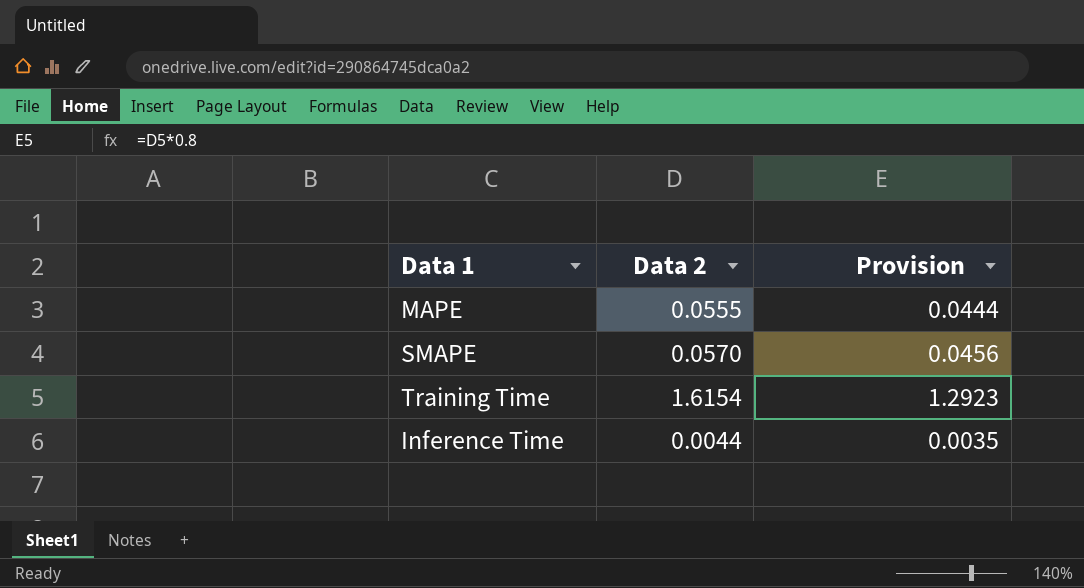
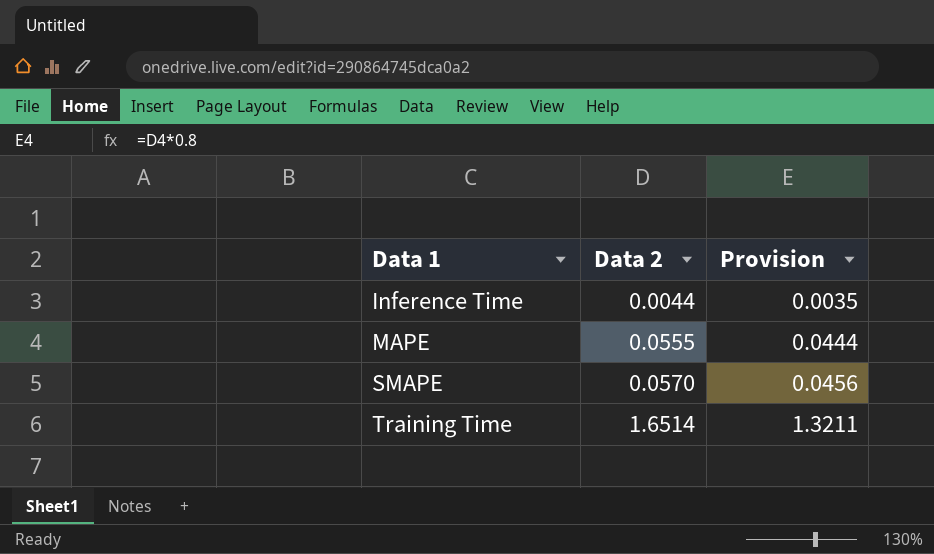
row order: none -> Data 1 ascending
Training Time | Data 2: 1.6154 -> 1.6514
Training Time | Provision: 1.2923 -> 1.3211

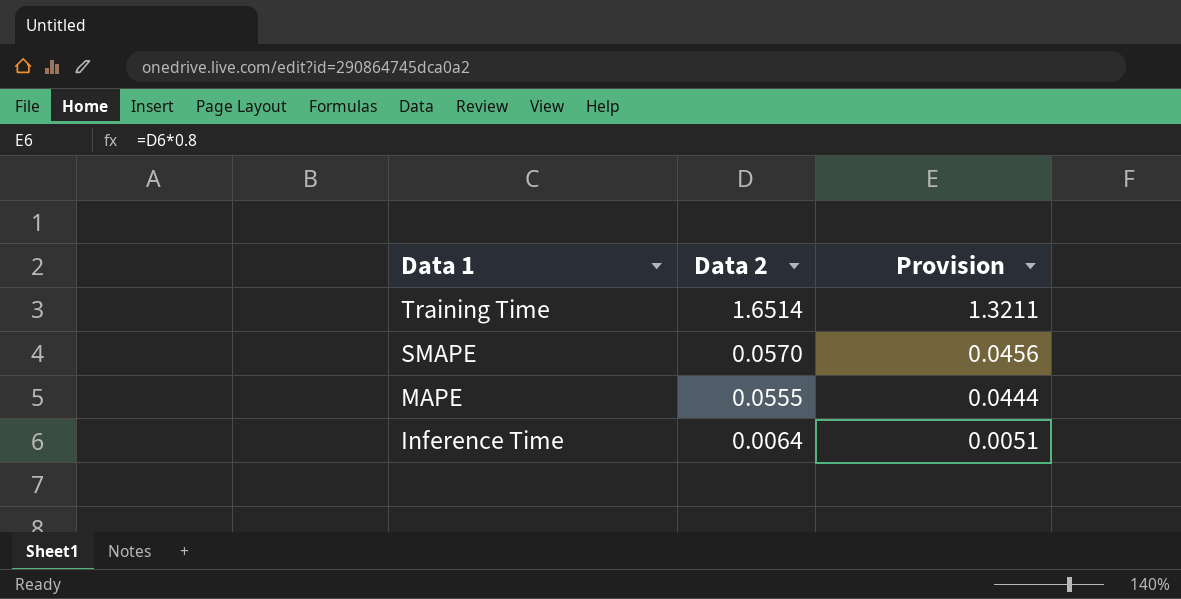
row order: Data 1 ascending -> Data 1 descending
Inference Time | Data 2: 0.0044 -> 0.0064
Inference Time | Provision: 0.0035 -> 0.0051

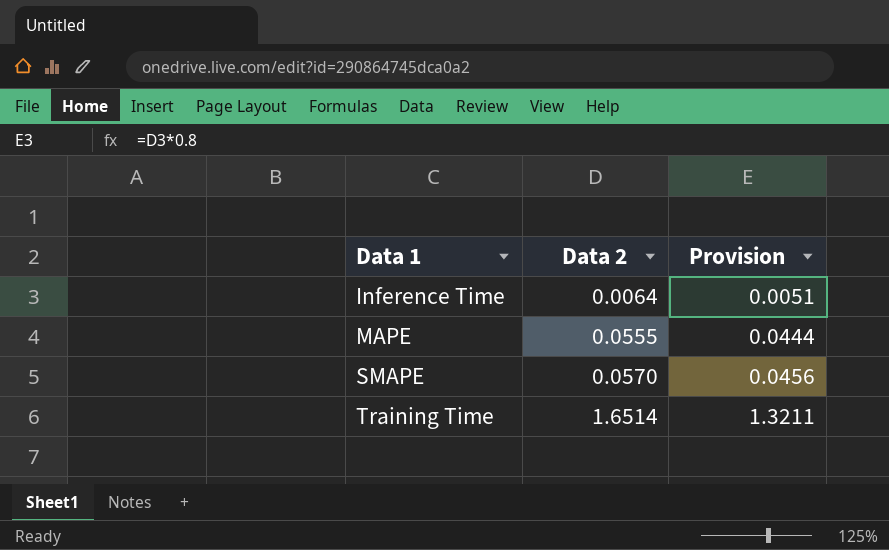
row order: Data 1 descending -> Data 1 ascending

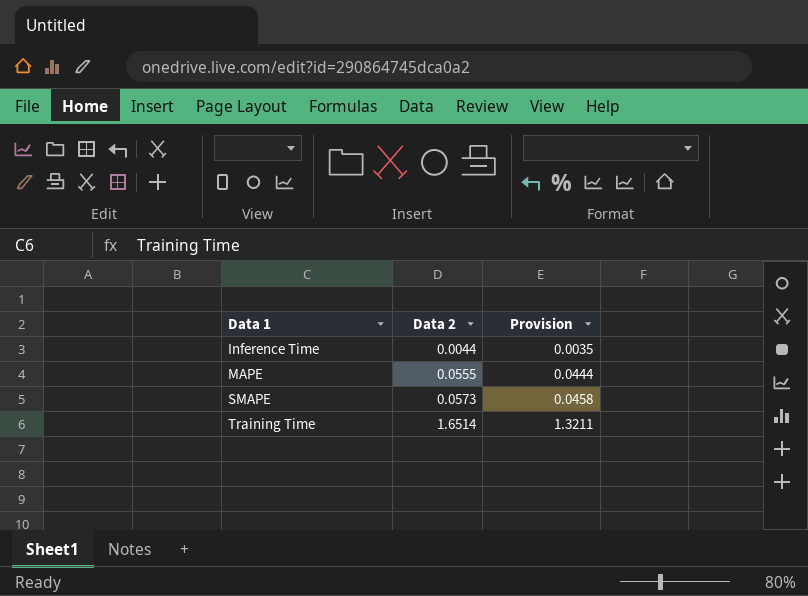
Inference Time | Data 2: 0.0064 -> 0.0044
Inference Time | Provision: 0.0051 -> 0.0035
SMAPE | Data 2: 0.0570 -> 0.0573
SMAPE | Provision: 0.0456 -> 0.0458

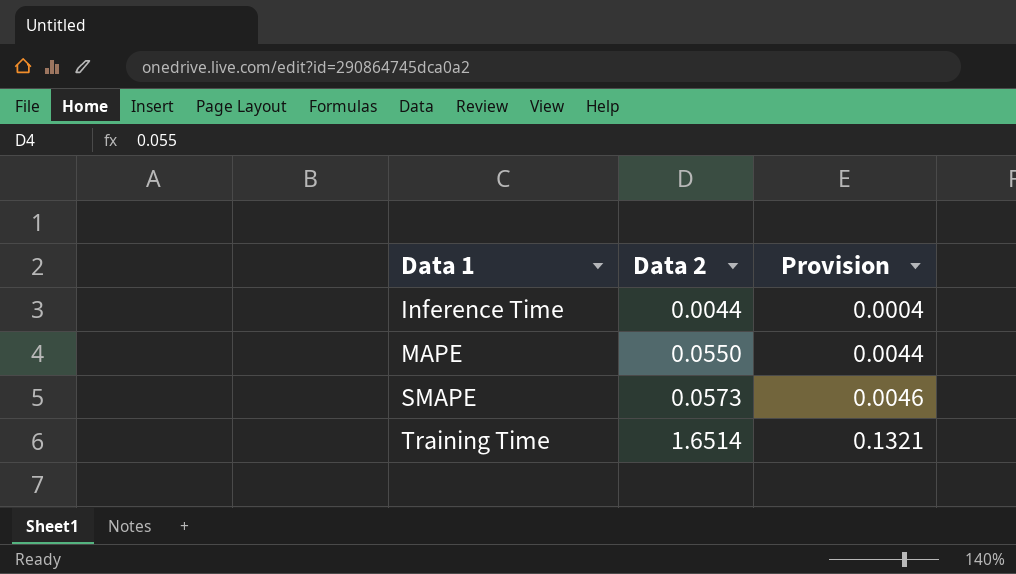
column Provision | formula: [Data 2] * 0.8 -> [Data 2] * 0.08
MAPE | Data 2: 0.0555 -> 0.0550

